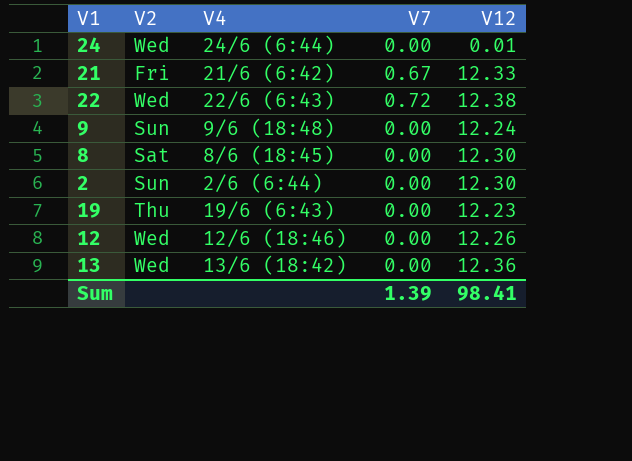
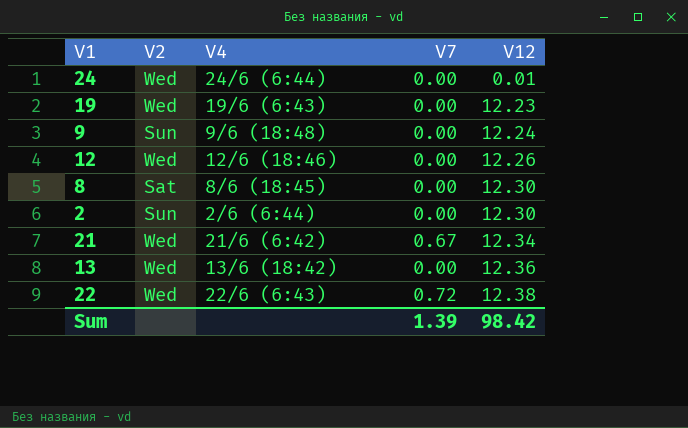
row order: none -> V12 ascending
19 | V2: Thu -> Wed
21 | V2: Fri -> Wed
21 | V12: 12.33 -> 12.34
Sum | V12: 98.41 -> 98.42

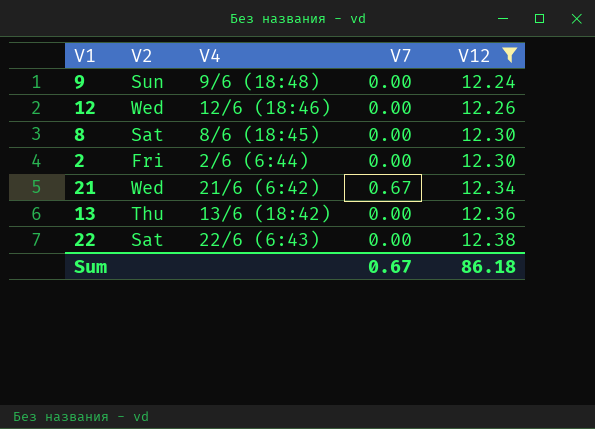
filter: none -> V12 >= 12.24
2 | V2: Sun -> Fri
13 | V2: Wed -> Thu
22 | V2: Wed -> Sat
22 | V7: 0.72 -> 0.00
Sum | V7: 1.39 -> 0.67
Sum | V12: 98.42 -> 86.18

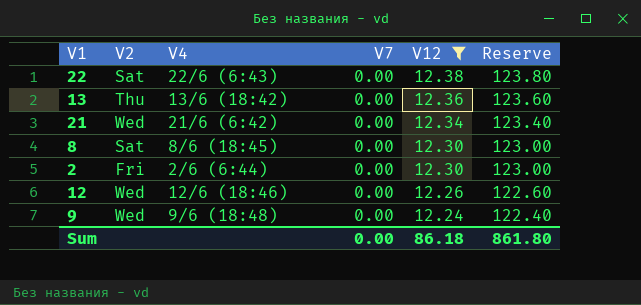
row order: V12 ascending -> V12 descending
column Reserve | formula: none -> [V12] * 10
21 | V7: 0.67 -> 0.00
9 | V2: Sun -> Wed
Sum | V7: 0.67 -> 0.00

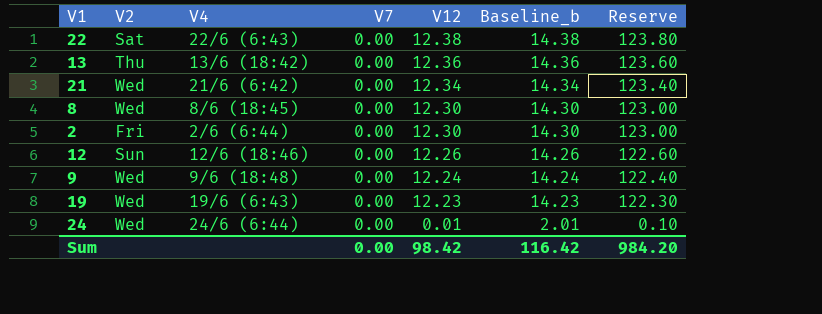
filter: V12 >= 12.24 -> none
column Baseline_b | formula: none -> [V12] + 2
8 | V2: Sat -> Wed
12 | V2: Wed -> Sun
Sum | V12: 86.18 -> 98.42
Sum | Reserve: 861.80 -> 984.20

